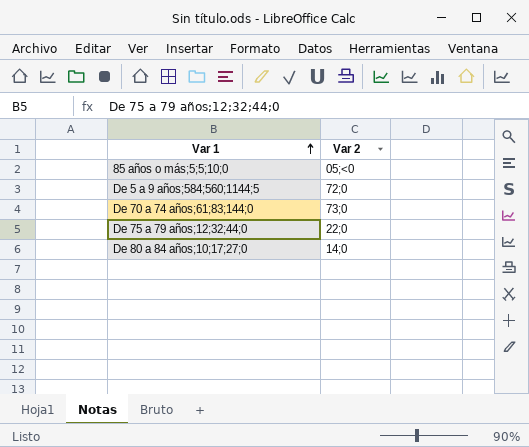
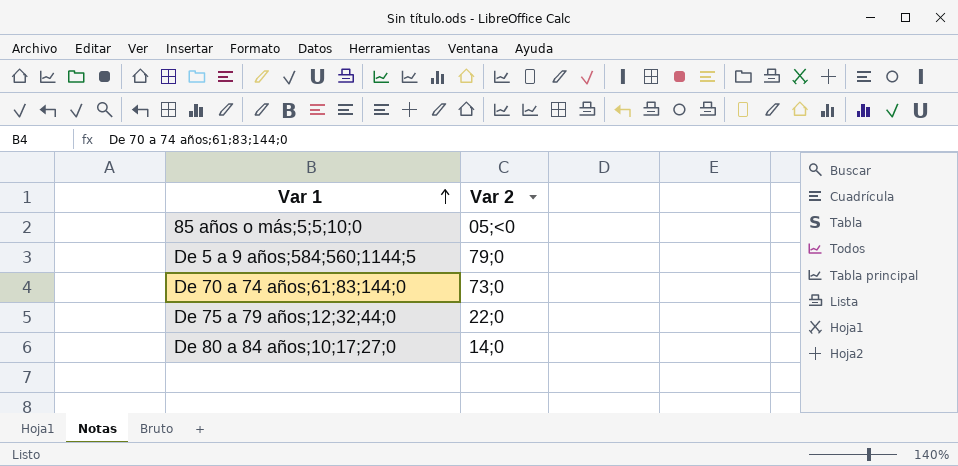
De 5 a 9 años;584;560;1144;5 | Var 2: 72;0 -> 79;0

